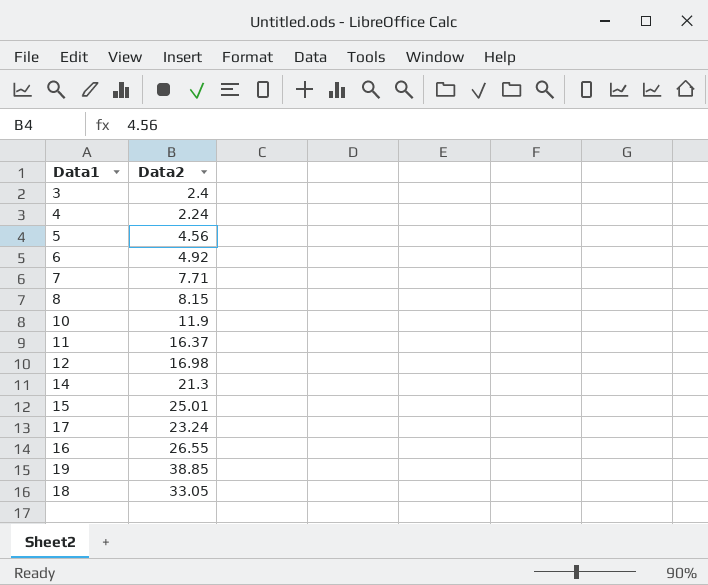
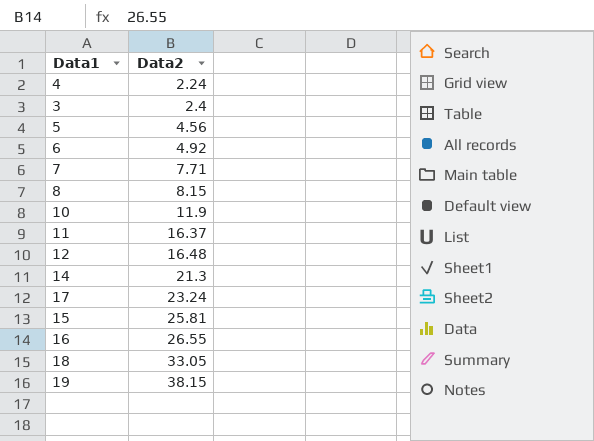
row order: none -> Data2 ascending
12 | Data2: 16.98 -> 16.48
15 | Data2: 25.01 -> 25.81
19 | Data2: 38.85 -> 38.15

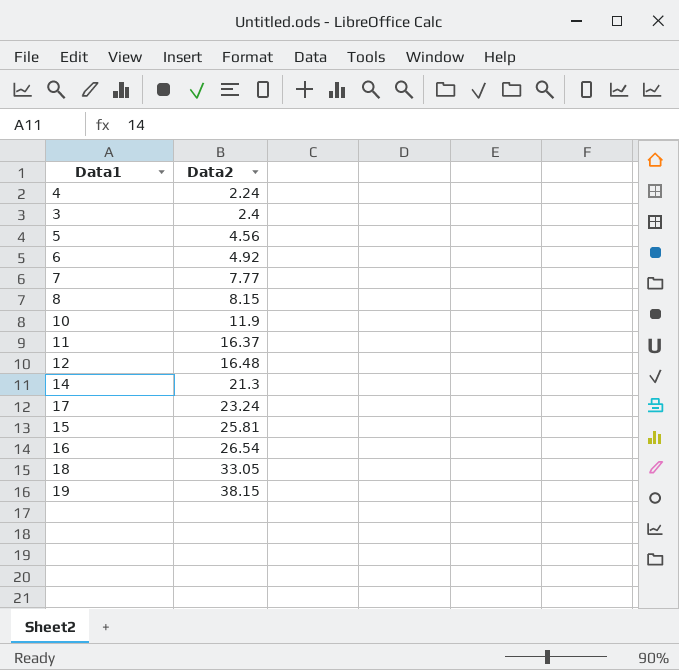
7 | Data2: 7.71 -> 7.77
16 | Data2: 26.55 -> 26.54

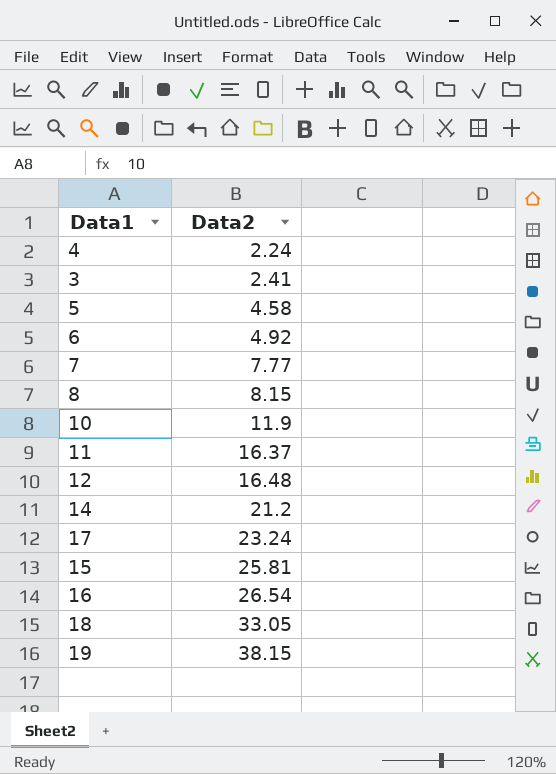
3 | Data2: 2.4 -> 2.41
5 | Data2: 4.56 -> 4.58
14 | Data2: 21.3 -> 21.2

